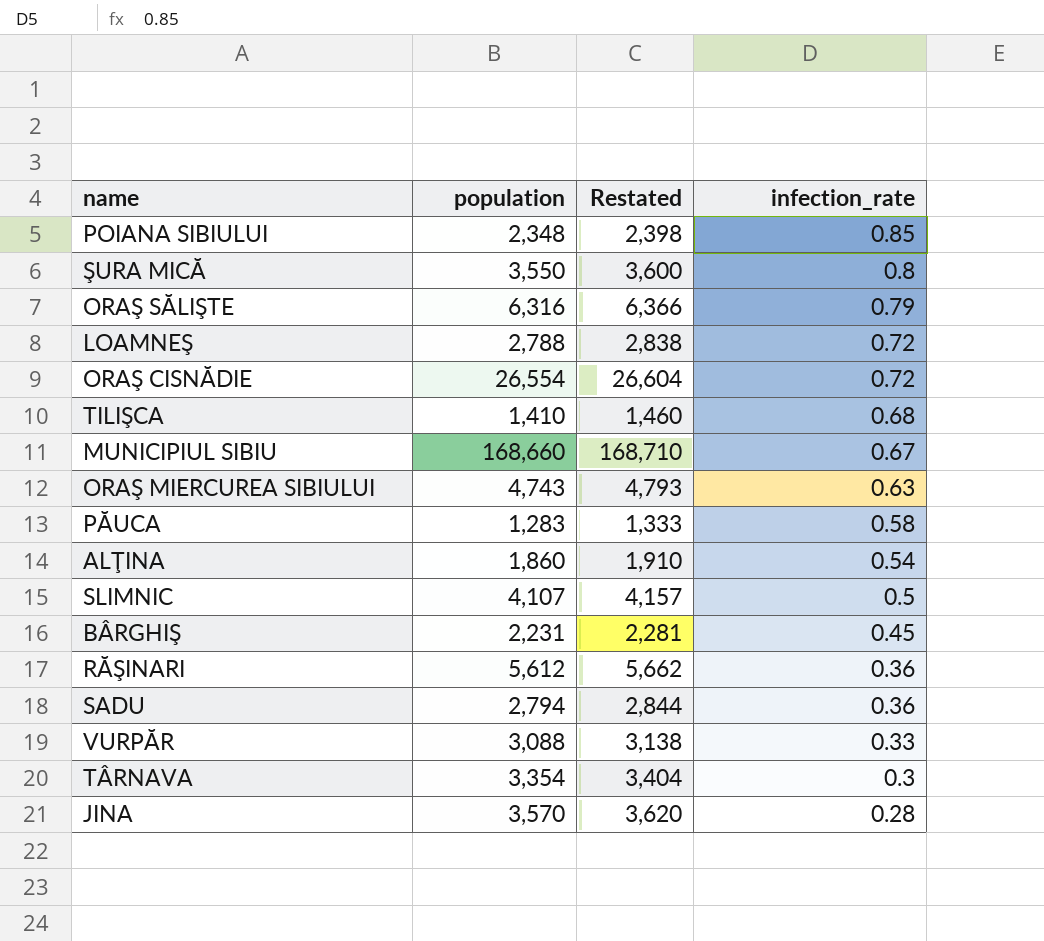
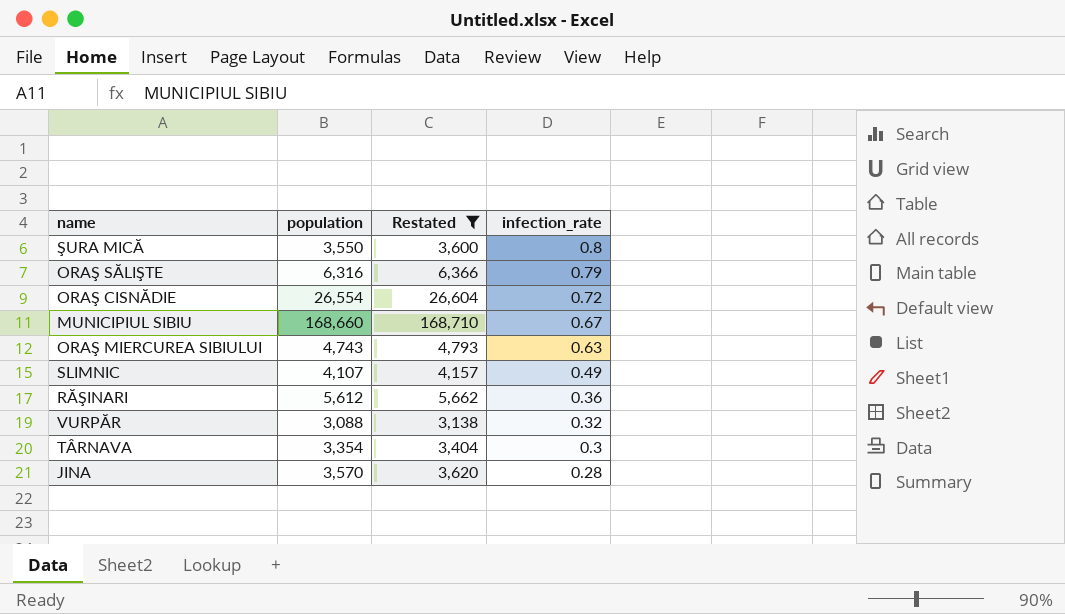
filter: none -> Restated >= 3,138
SLIMNIC | infection_rate: 0.5 -> 0.49
VURPĂR | infection_rate: 0.33 -> 0.32

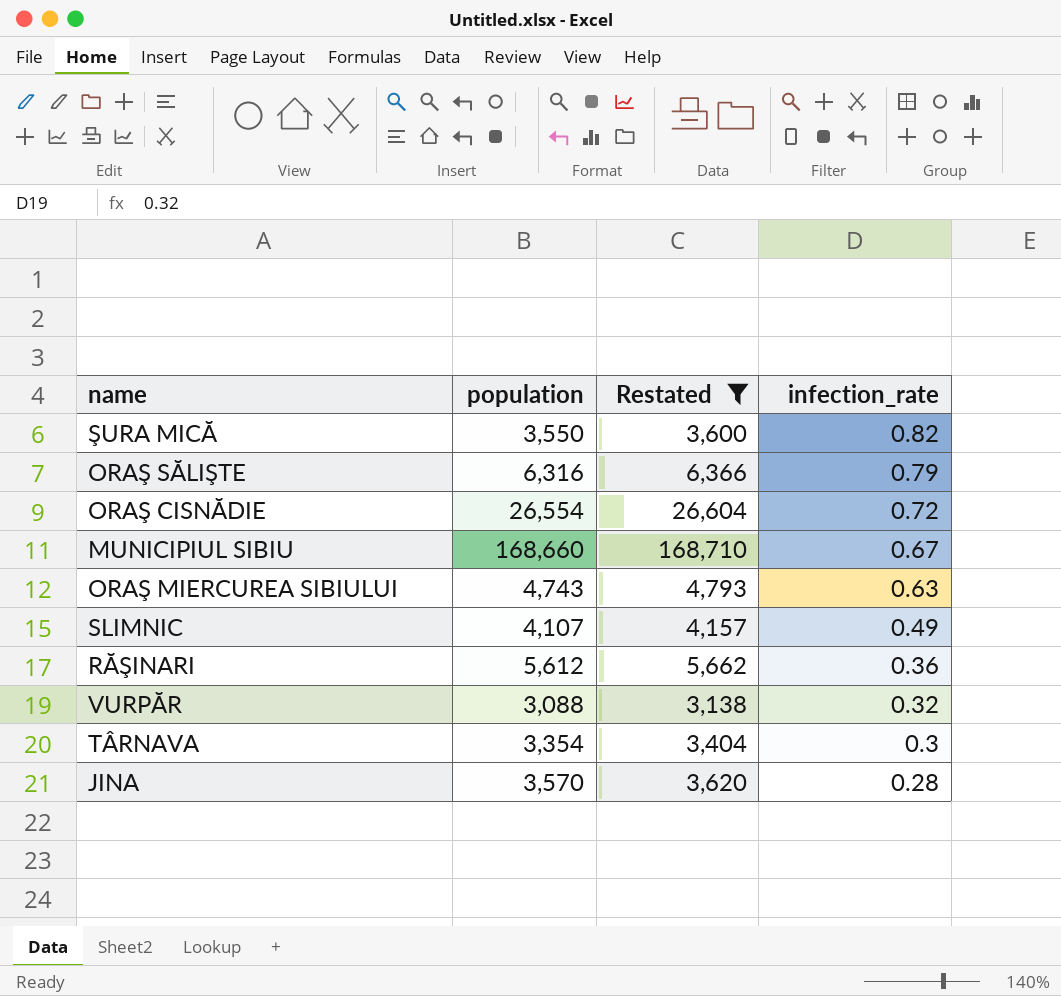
ŞURA MICĂ | infection_rate: 0.8 -> 0.82

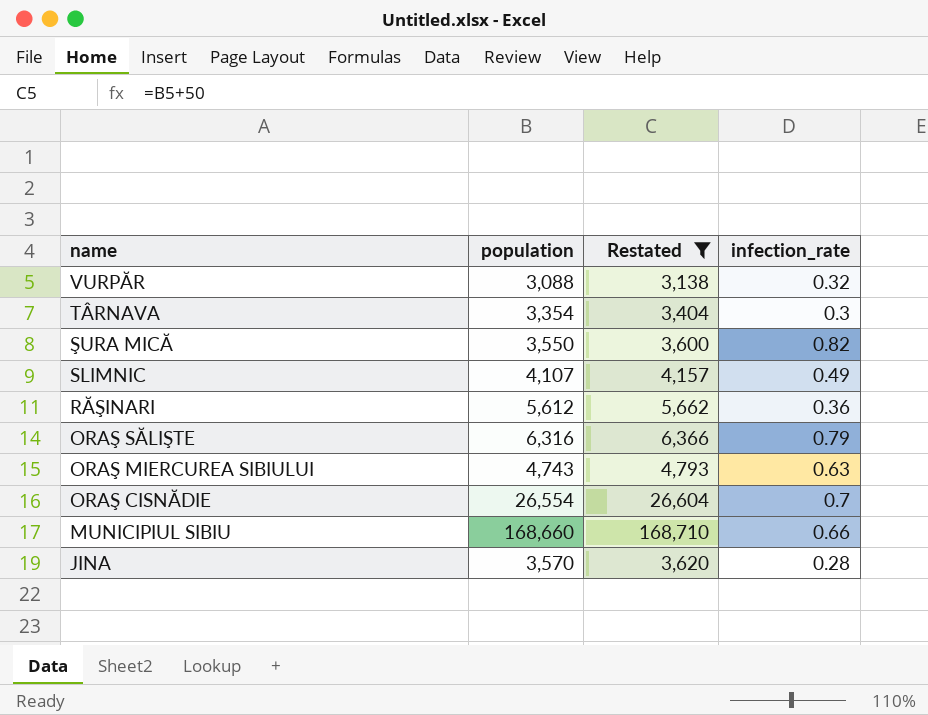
row order: infection_rate descending -> name descending
ORAŞ CISNĂDIE | infection_rate: 0.72 -> 0.7
MUNICIPIUL SIBIU | infection_rate: 0.67 -> 0.66

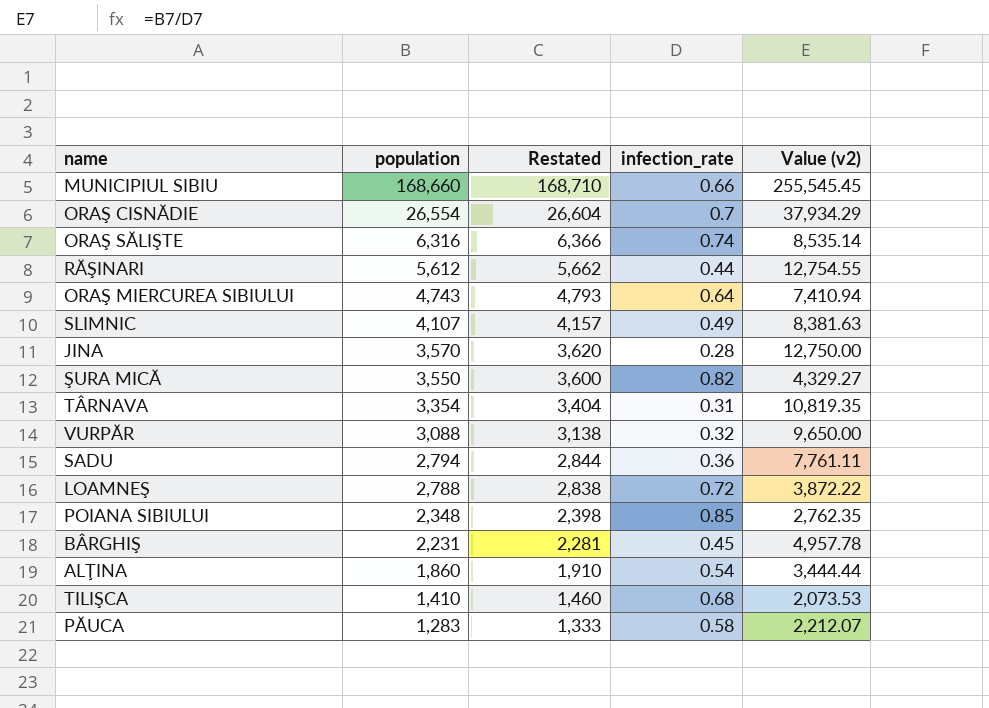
filter: Restated >= 3,138 -> none
row order: name descending -> population descending
column Value (v2) | formula: none -> [population] / [infection_rate]
ORAŞ SĂLIŞTE | infection_rate: 0.79 -> 0.74
RĂŞINARI | infection_rate: 0.36 -> 0.44
ORAŞ MIERCUREA SIBIULUI | infection_rate: 0.63 -> 0.64
TÂRNAVA | infection_rate: 0.3 -> 0.31

